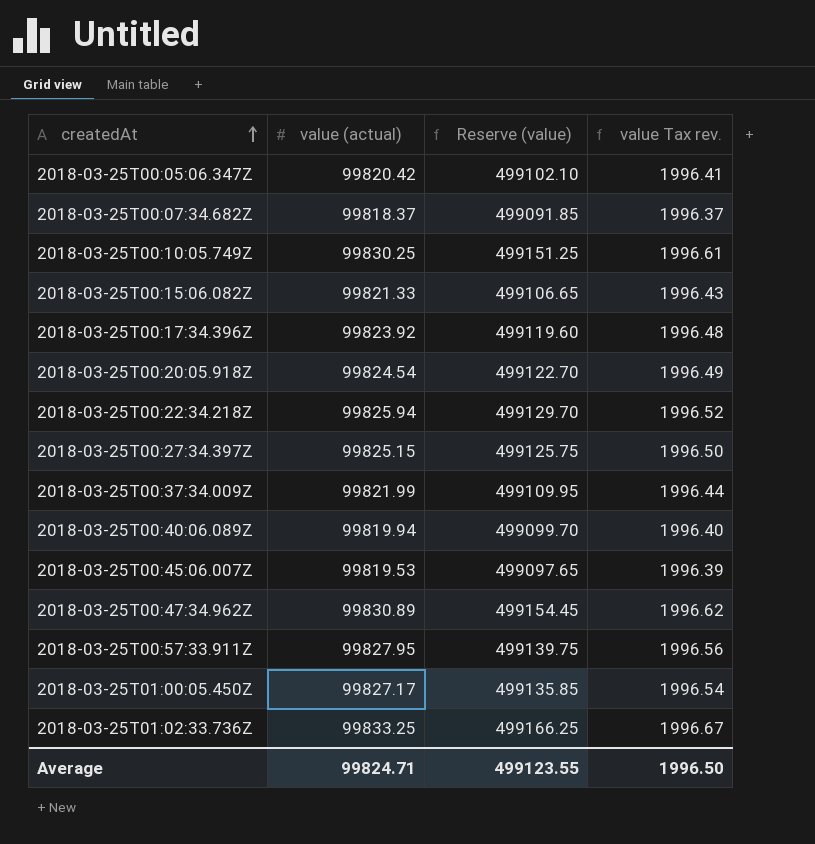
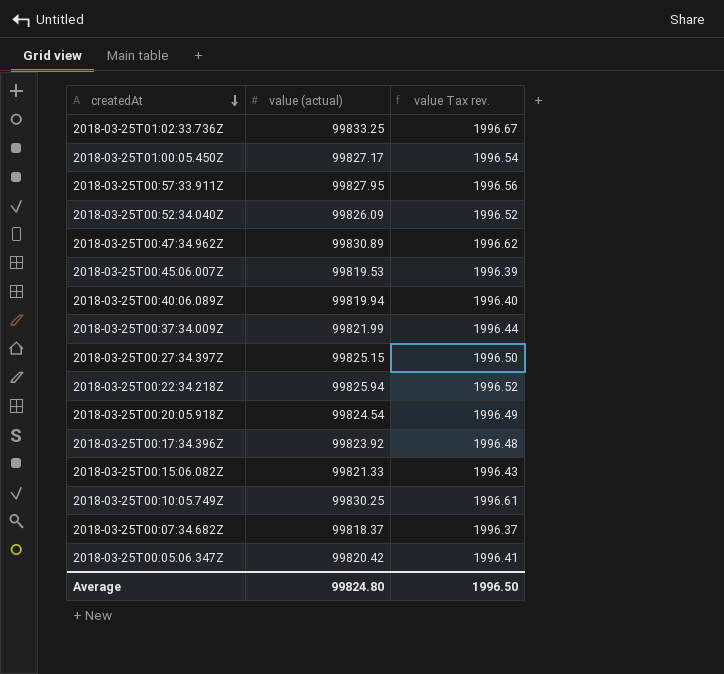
row order: createdAt ascending -> createdAt descending
column Reserve (value) | formula: [value (actual)] * 5 -> none
row 2018-03-25T00:52:34.040Z: none -> 99826.09 | 1996.52
Average | value (actual): 99824.71 -> 99824.80

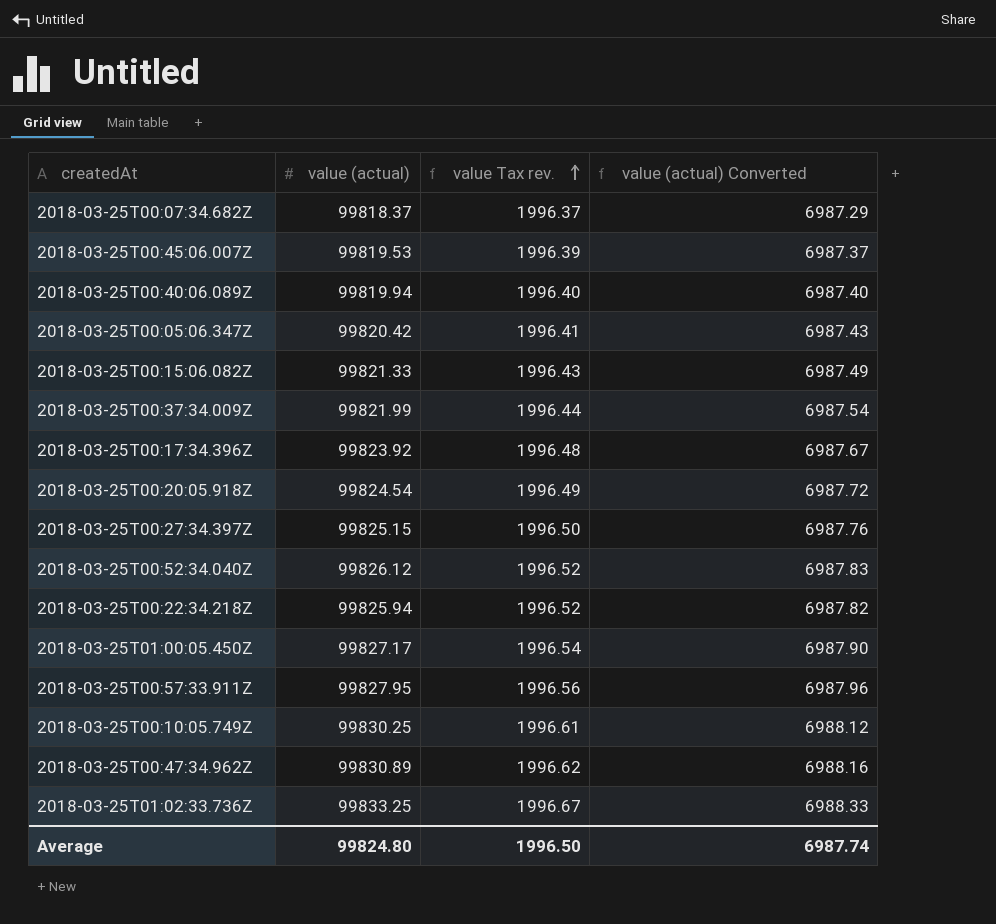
row order: createdAt descending -> value Tax rev. ascending
column value (actual) Converted | formula: none -> [value (actual)] * 0.07
2018-03-25T00:52:34.040Z | value (actual): 99826.09 -> 99826.12

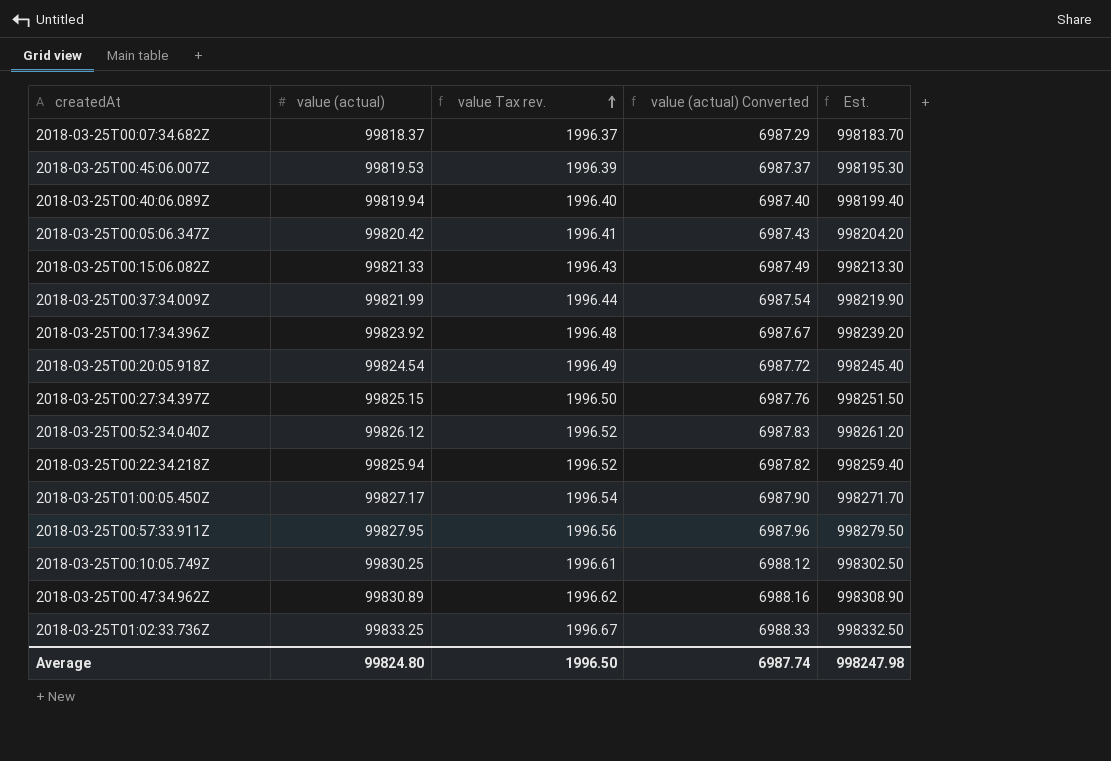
column Est. | formula: none -> [value (actual)] * 10

